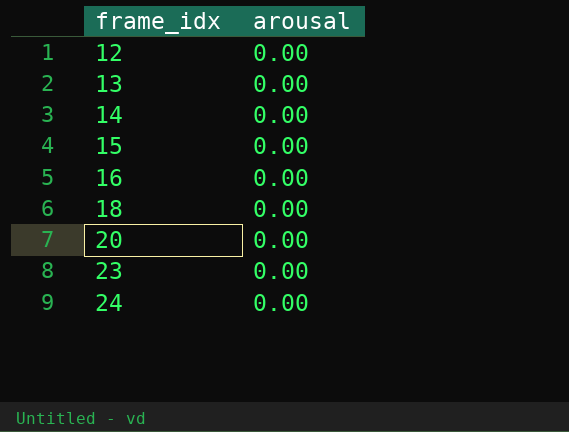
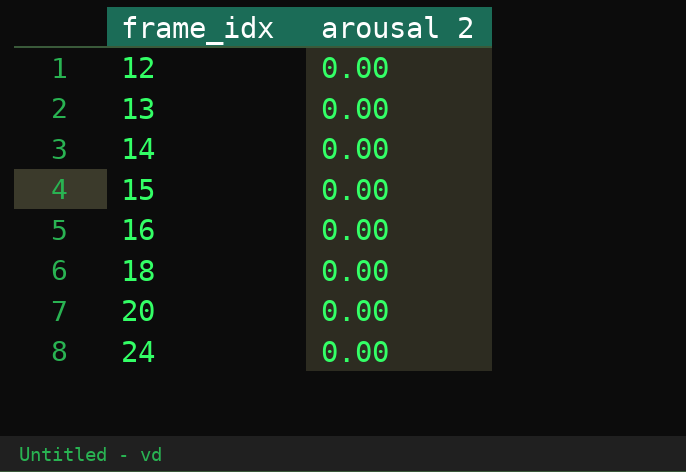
column name: arousal -> arousal 2
row 23: 0.00 -> none

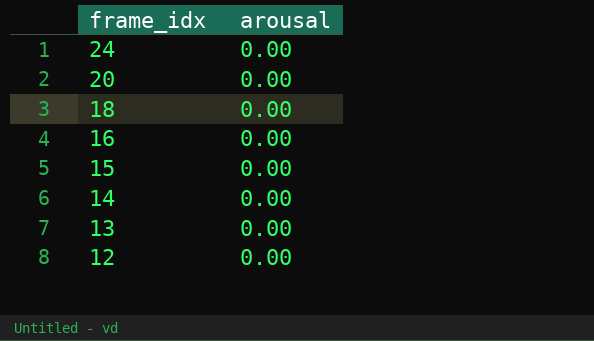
row order: frame_idx ascending -> frame_idx descending
column name: arousal 2 -> arousal

